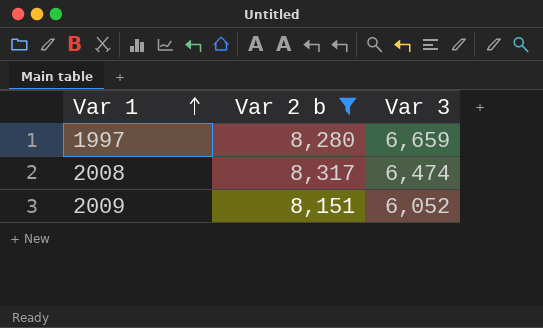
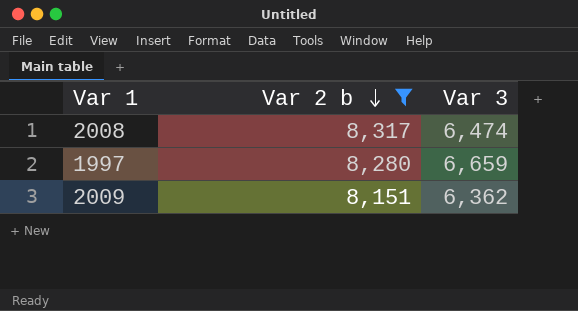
row order: Var 1 ascending -> Var 2 b descending
2009 | Var 3: 6,052 -> 6,362

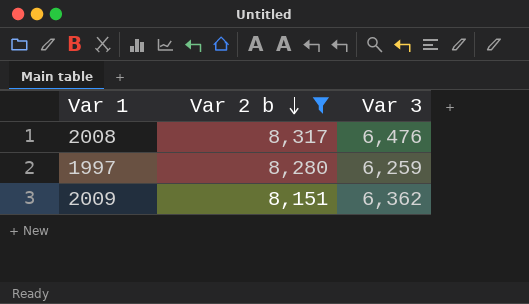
2008 | Var 3: 6,474 -> 6,476
1997 | Var 3: 6,659 -> 6,259

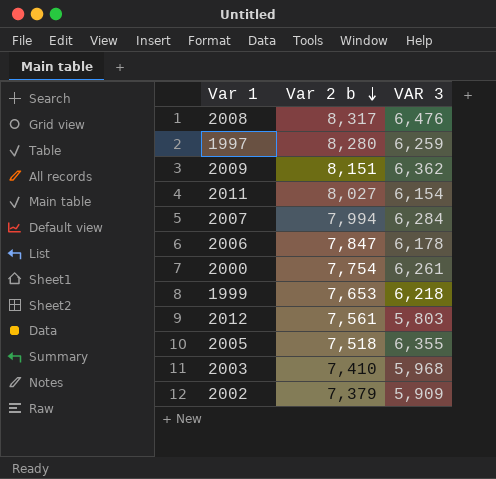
filter: Var 2 b >= 8,151 -> none
column name: Var 3 -> VAR 3

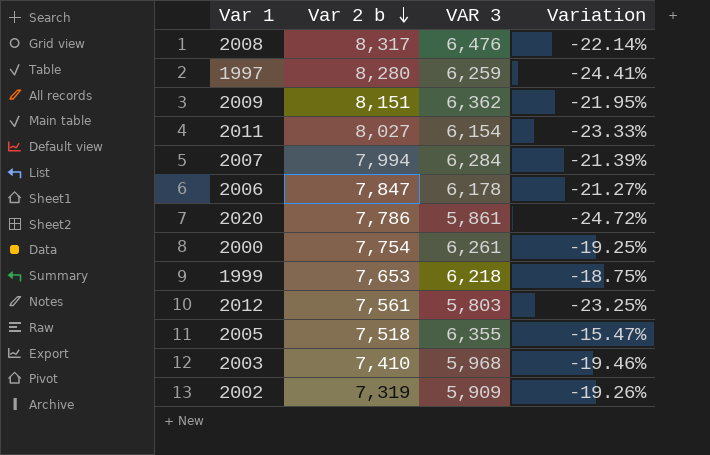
column Variation | formula: none -> ([VAR 3] - [Var 2 b]) / [Var 2 b]
row 2020: none -> 7,786 | 5,861 | -24.72%
2002 | Var 2 b: 7,379 -> 7,319

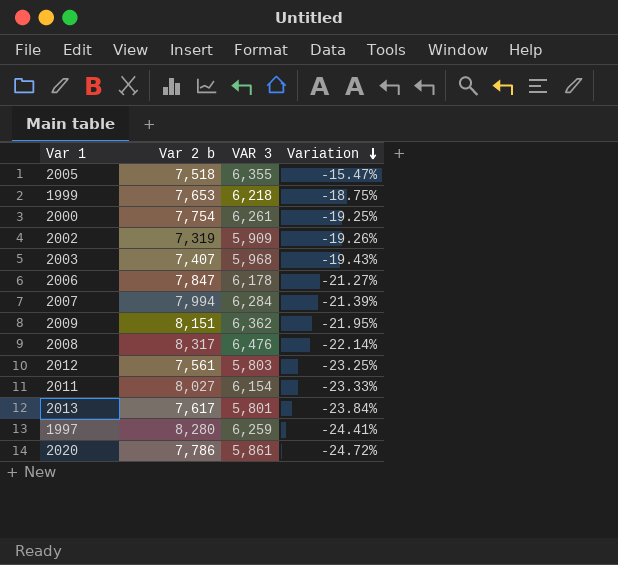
row order: Var 2 b descending -> Variation descending
2003 | Var 2 b: 7,410 -> 7,407
2003 | Variation: -19.46% -> -19.43%
row 2013: none -> 7,617 | 5,801 | -23.84%

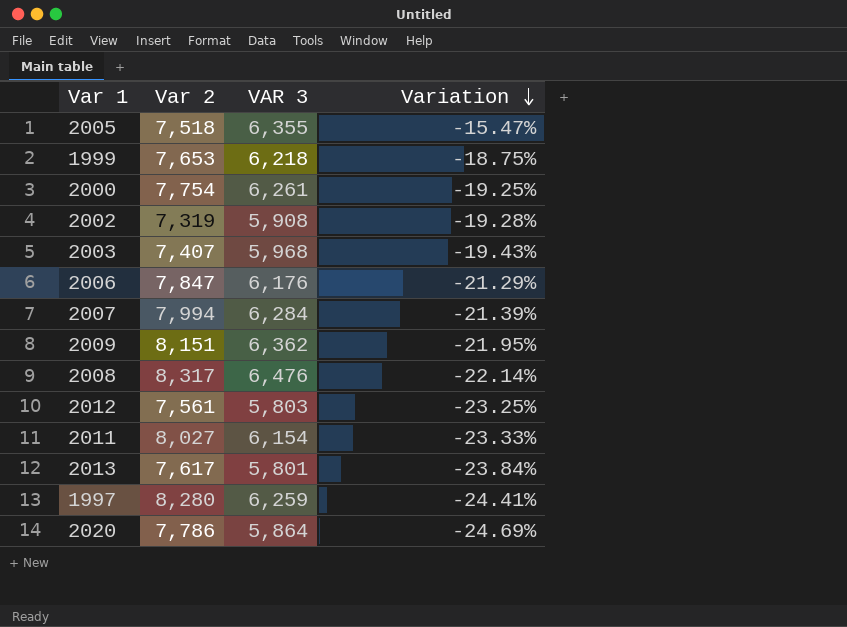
column name: Var 2 b -> Var 2
2002 | VAR 3: 5,909 -> 5,908
2002 | Variation: -19.26% -> -19.28%
2006 | VAR 3: 6,178 -> 6,176
2006 | Variation: -21.27% -> -21.29%
2020 | VAR 3: 5,861 -> 5,864
2020 | Variation: -24.72% -> -24.69%

